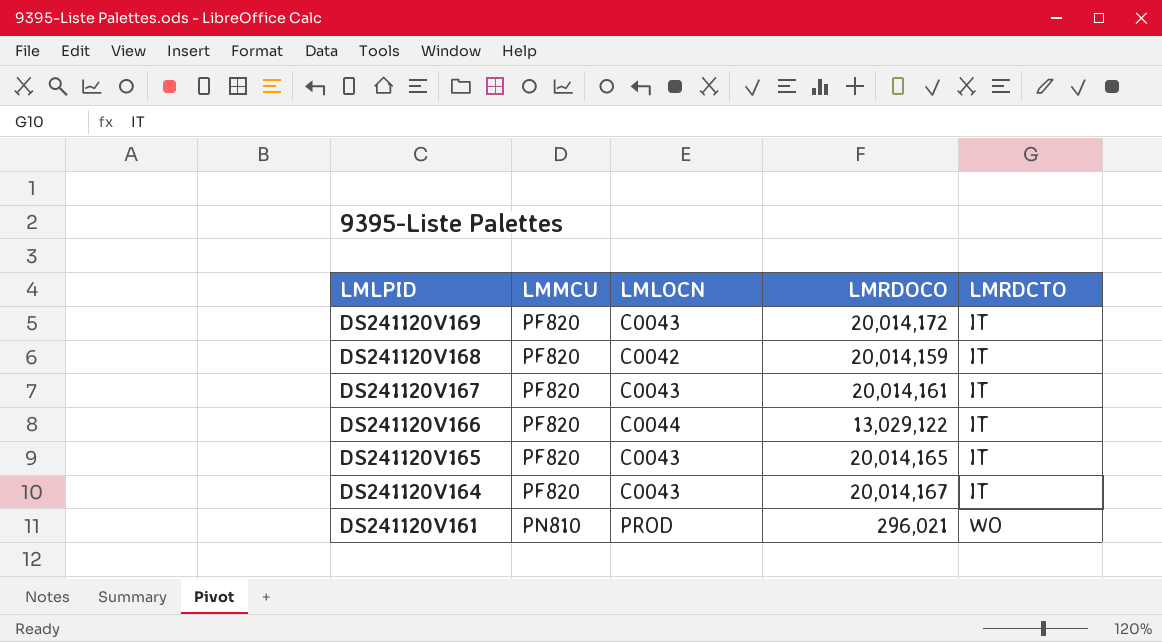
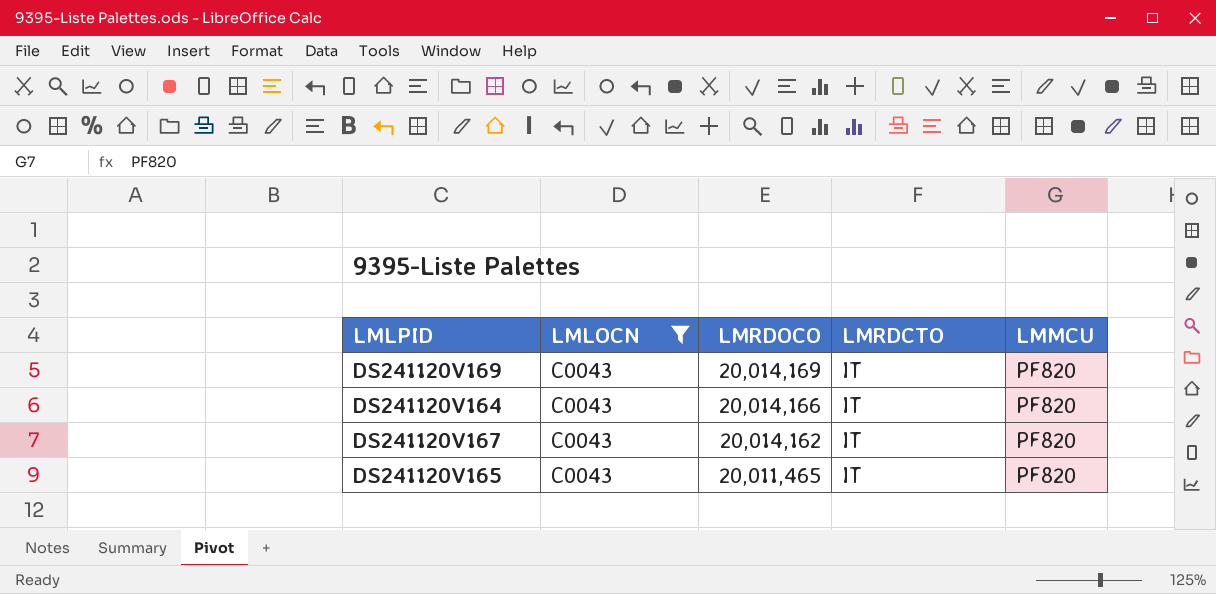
filter: none -> LMLOCN = C0043
row order: LMLPID descending -> LMRDOCO descending
column LMMCU | position: 2 -> 5
DS241120V169 | LMRDOCO: 20,014,172 -> 20,014,169
DS241120V164 | LMRDOCO: 20,014,167 -> 20,014,166
DS241120V167 | LMRDOCO: 20,014,161 -> 20,014,162
DS241120V165 | LMRDOCO: 20,014,165 -> 20,011,465

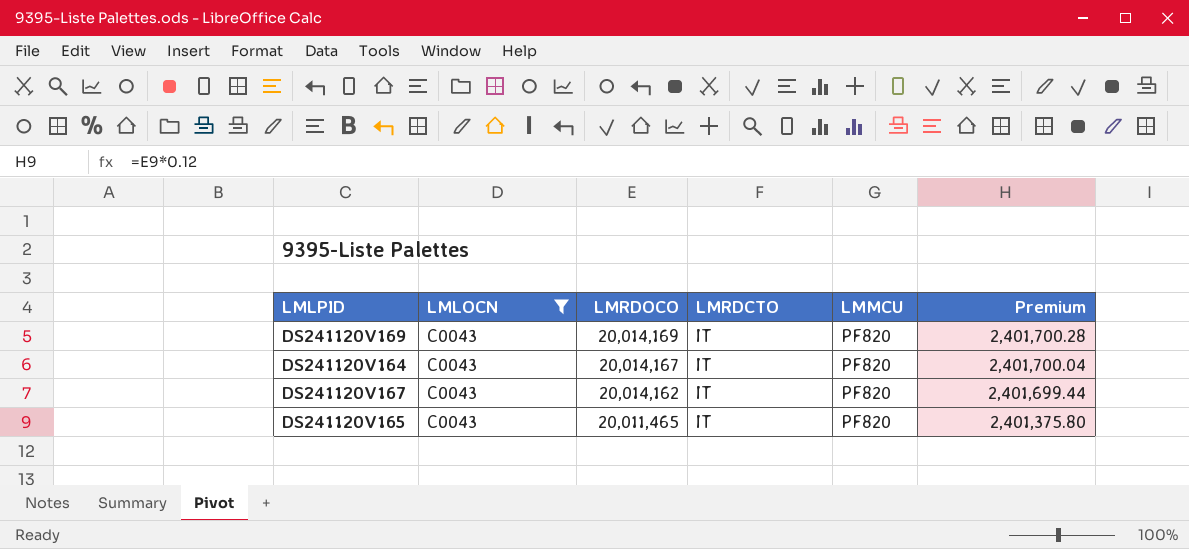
column Premium | formula: none -> [LMRDOCO] * 0.12
DS241120V164 | LMRDOCO: 20,014,166 -> 20,014,167

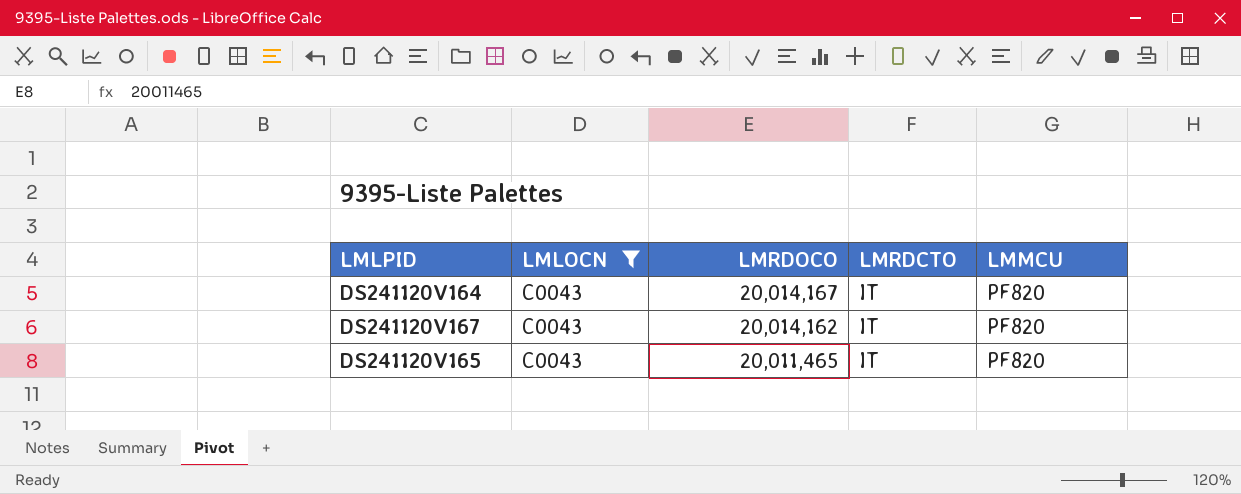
column Premium | formula: [LMRDOCO] * 0.12 -> none
row DS241120V169: C0043 | 20,014,169 | IT | PF820 | 2,401,700.28 -> none

